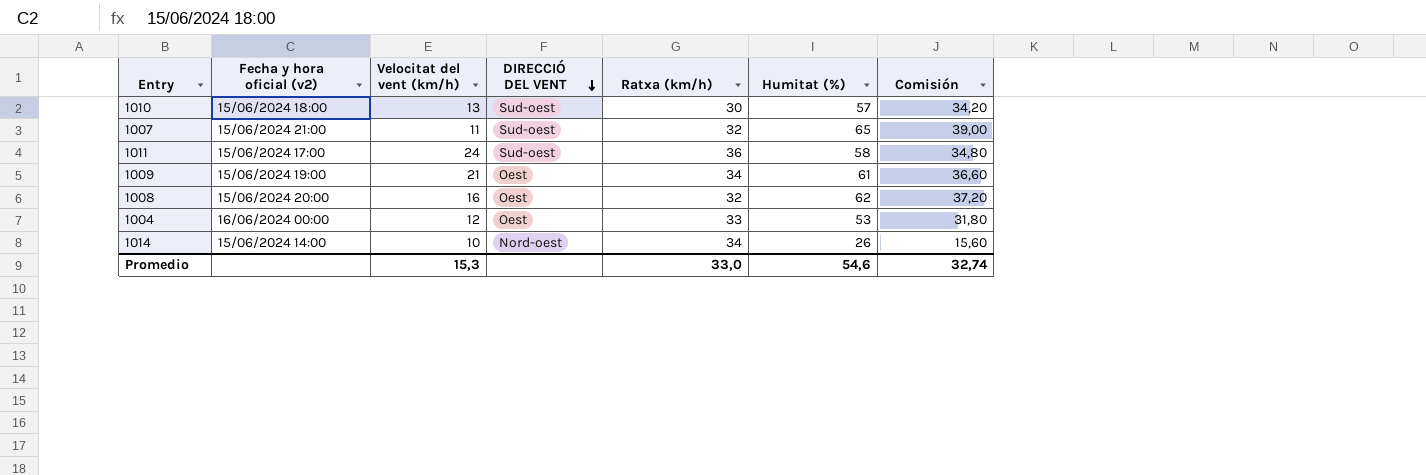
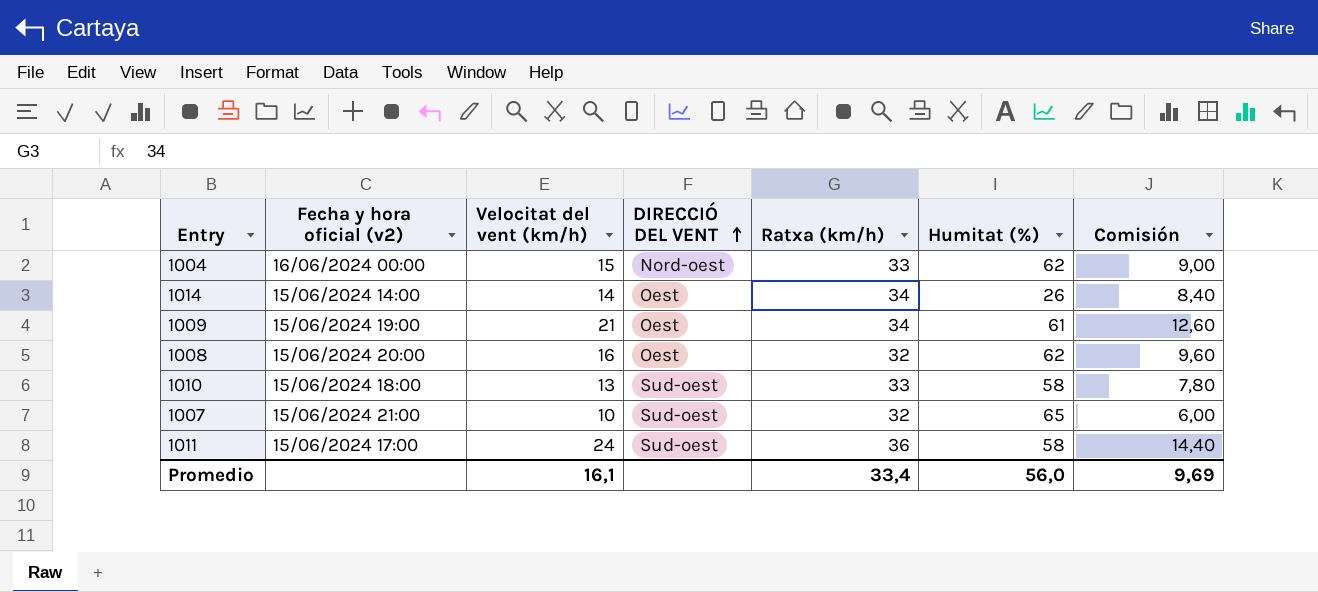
row order: DIRECCIÓ DEL VENT descending -> DIRECCIÓ DEL VENT ascending
column Comisión | formula: [Humitat (%)] * 0,6 -> [Velocitat del vent (km/h)] * 0,6
1004 | Velocitat del vent (km/h): 12 -> 15
1004 | DIRECCIÓ DEL VENT: Oest -> Nord-oest
1004 | Humitat (%): 53 -> 62
1014 | Velocitat del vent (km/h): 10 -> 14
1014 | DIRECCIÓ DEL VENT: Nord-oest -> Oest
1010 | Ratxa (km/h): 30 -> 33
1010 | Humitat (%): 57 -> 58
1007 | Velocitat del vent (km/h): 11 -> 10
Promedio | Velocitat del vent (km/h): 15,3 -> 16,1
Promedio | Ratxa (km/h): 33,0 -> 33,4
Promedio | Humitat (%): 54,6 -> 56,0
Promedio | Comisión: 32,74 -> 9,69

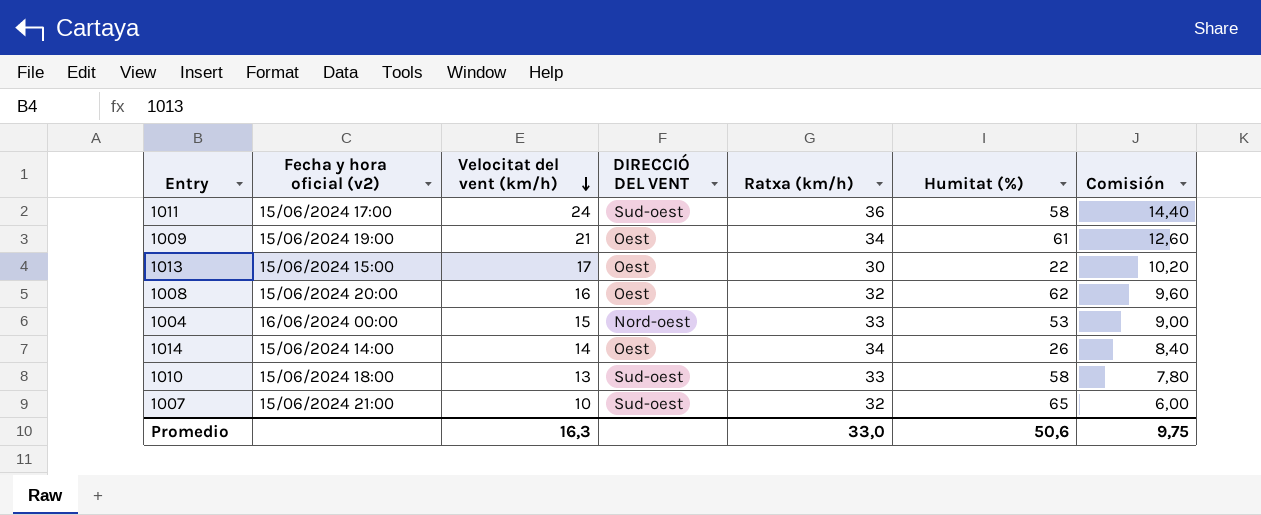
row order: DIRECCIÓ DEL VENT ascending -> Velocitat del vent (km/h) descending
row 1013: none -> 15/06/2024 15:00 | 17 | Oest | 30 | 22 | 10,20
1004 | Humitat (%): 62 -> 53
Promedio | Velocitat del vent (km/h): 16,1 -> 16,3
Promedio | Ratxa (km/h): 33,4 -> 33,0
Promedio | Humitat (%): 56,0 -> 50,6
Promedio | Comisión: 9,69 -> 9,75

